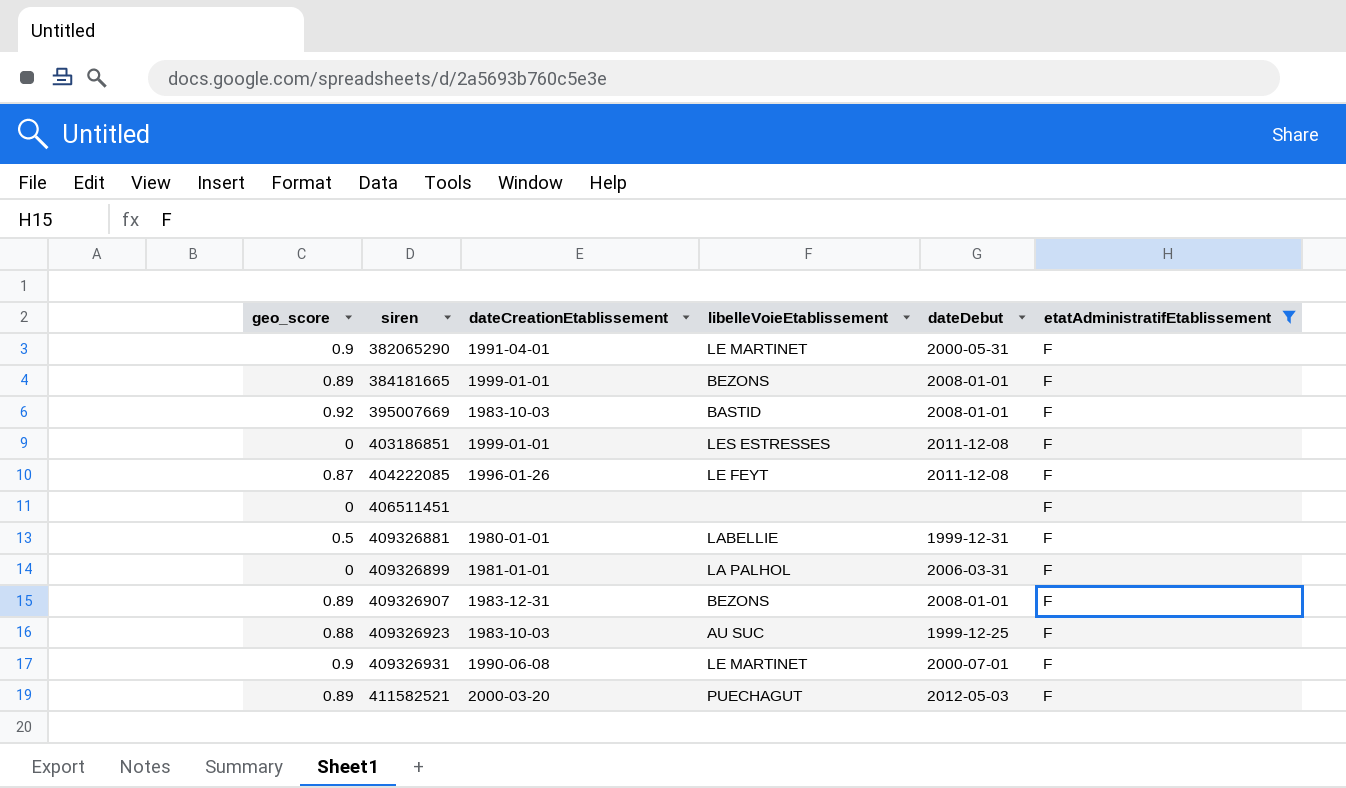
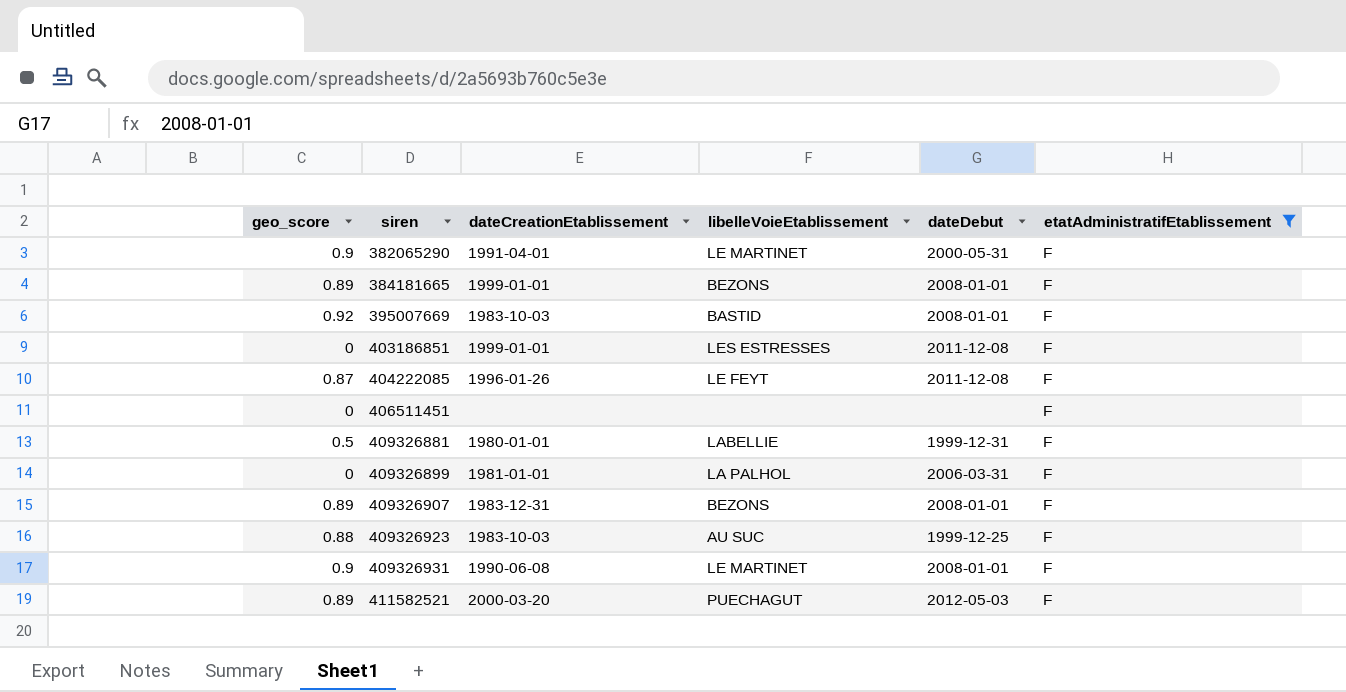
409326931 | dateDebut: 2000-07-01 -> 2008-01-01

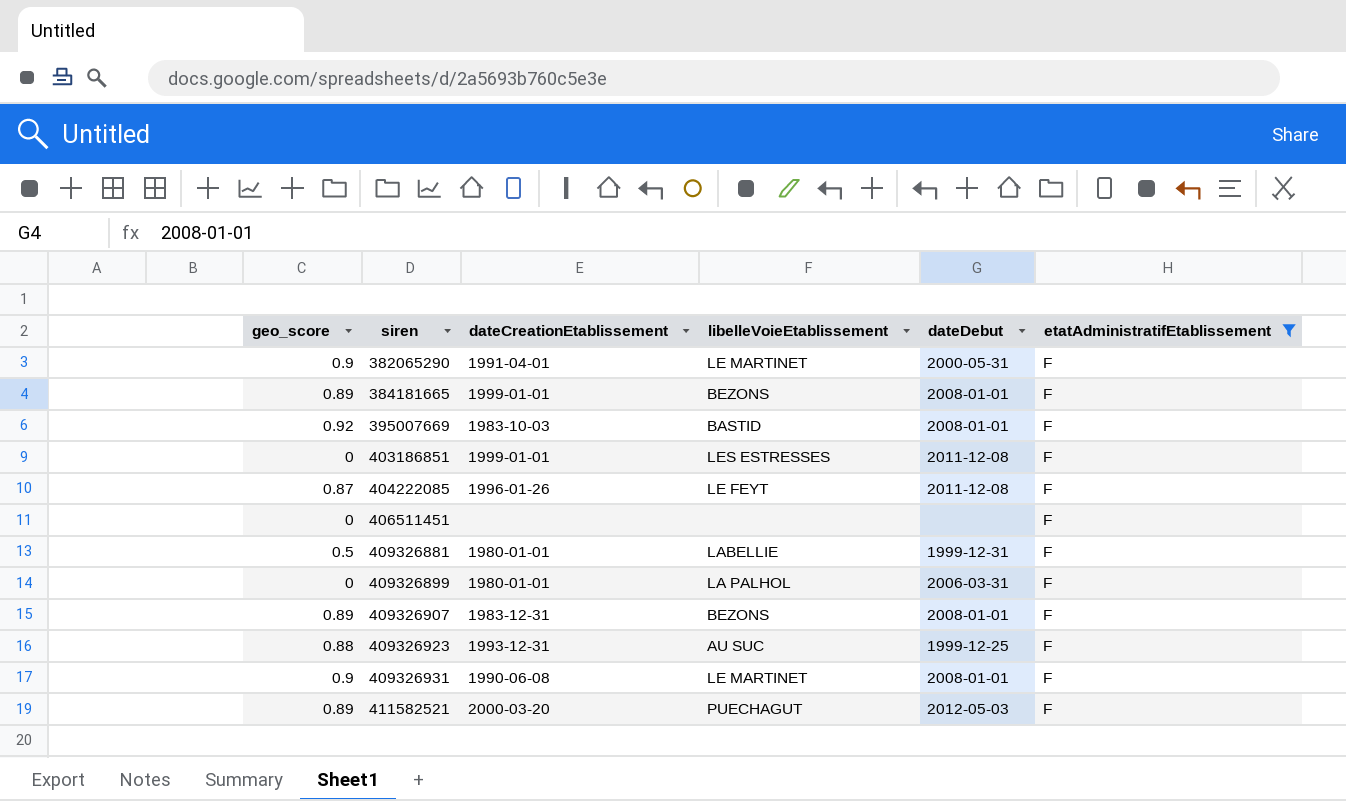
409326899 | dateCreationEtablissement: 1981-01-01 -> 1980-01-01
409326923 | dateCreationEtablissement: 1983-10-03 -> 1993-12-31

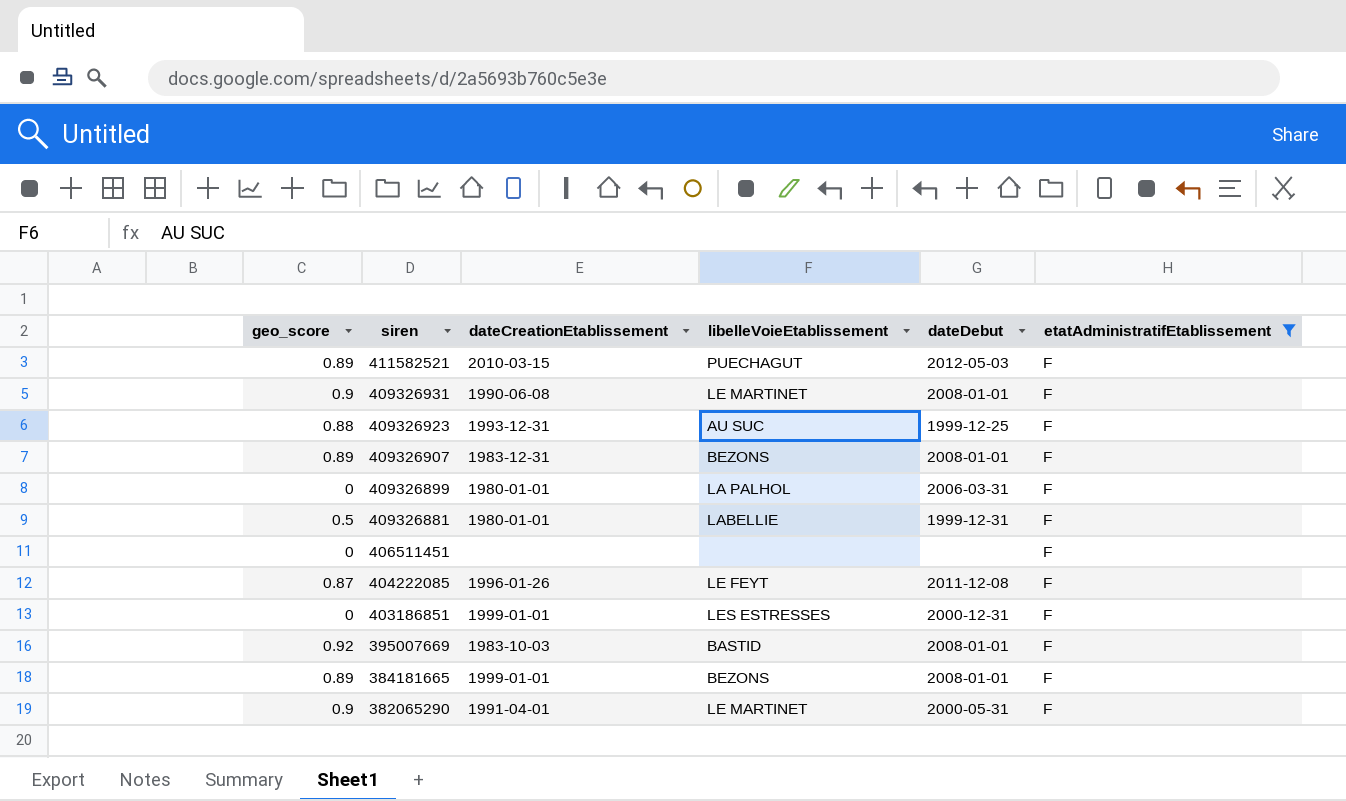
row order: siren ascending -> siren descending
411582521 | dateCreationEtablissement: 2000-03-20 -> 2010-03-15
403186851 | dateDebut: 2011-12-08 -> 2000-12-31

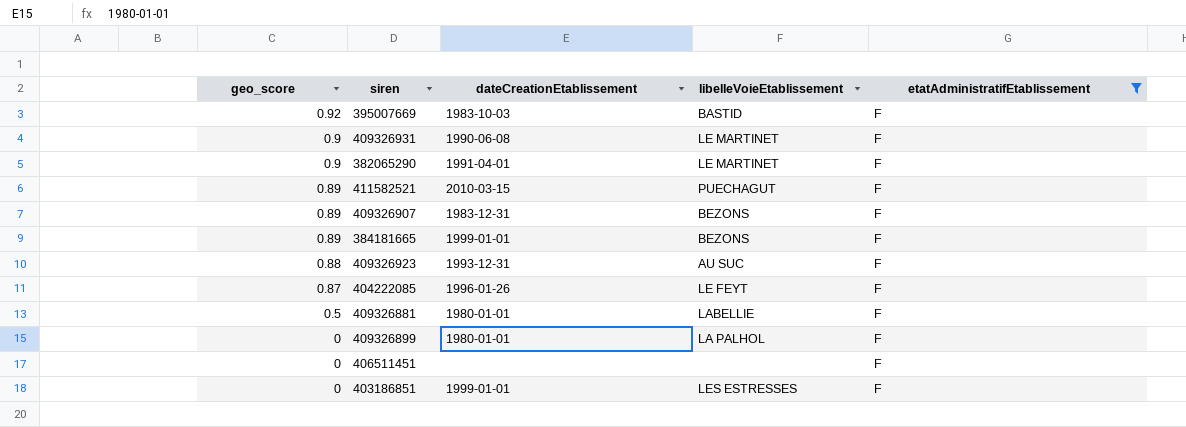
row order: siren descending -> geo_score descending
column dateDebut | position: 5 -> none

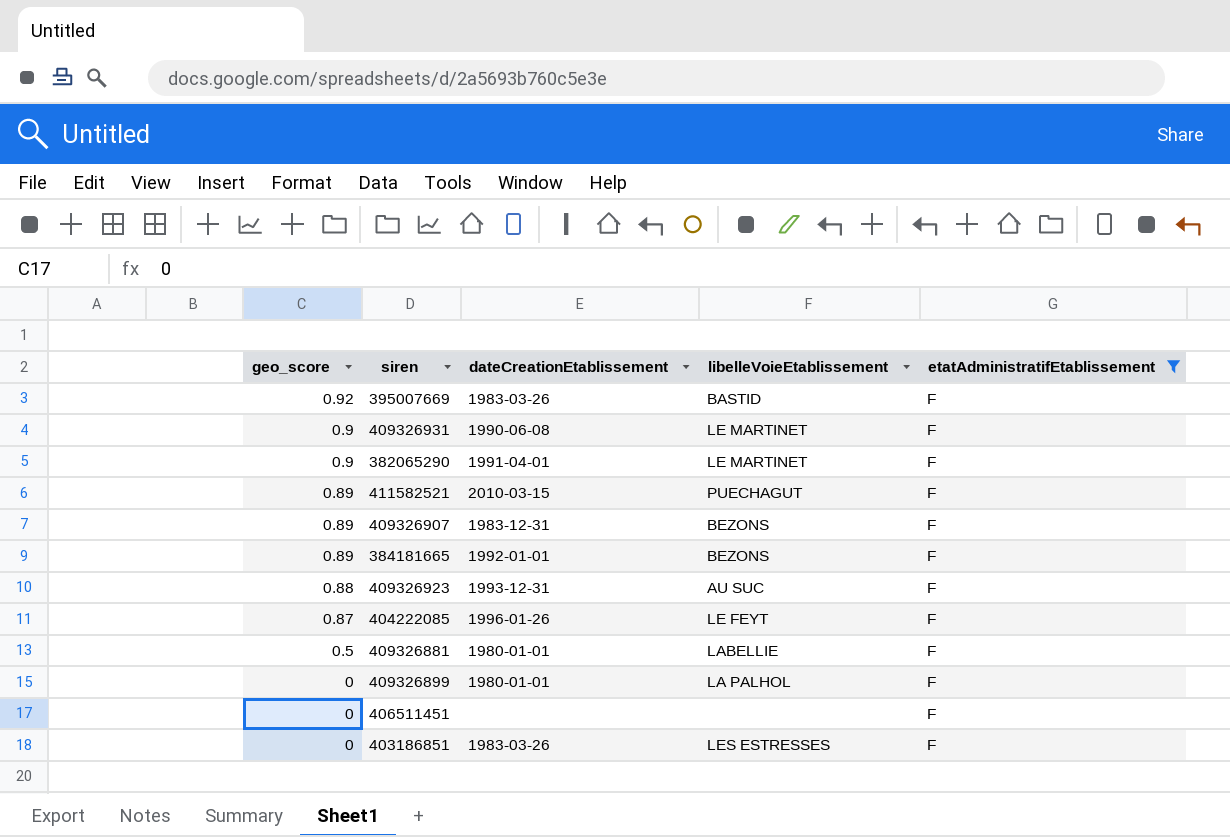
395007669 | dateCreationEtablissement: 1983-10-03 -> 1983-03-26
384181665 | dateCreationEtablissement: 1999-01-01 -> 1992-01-01
403186851 | dateCreationEtablissement: 1999-01-01 -> 1983-03-26

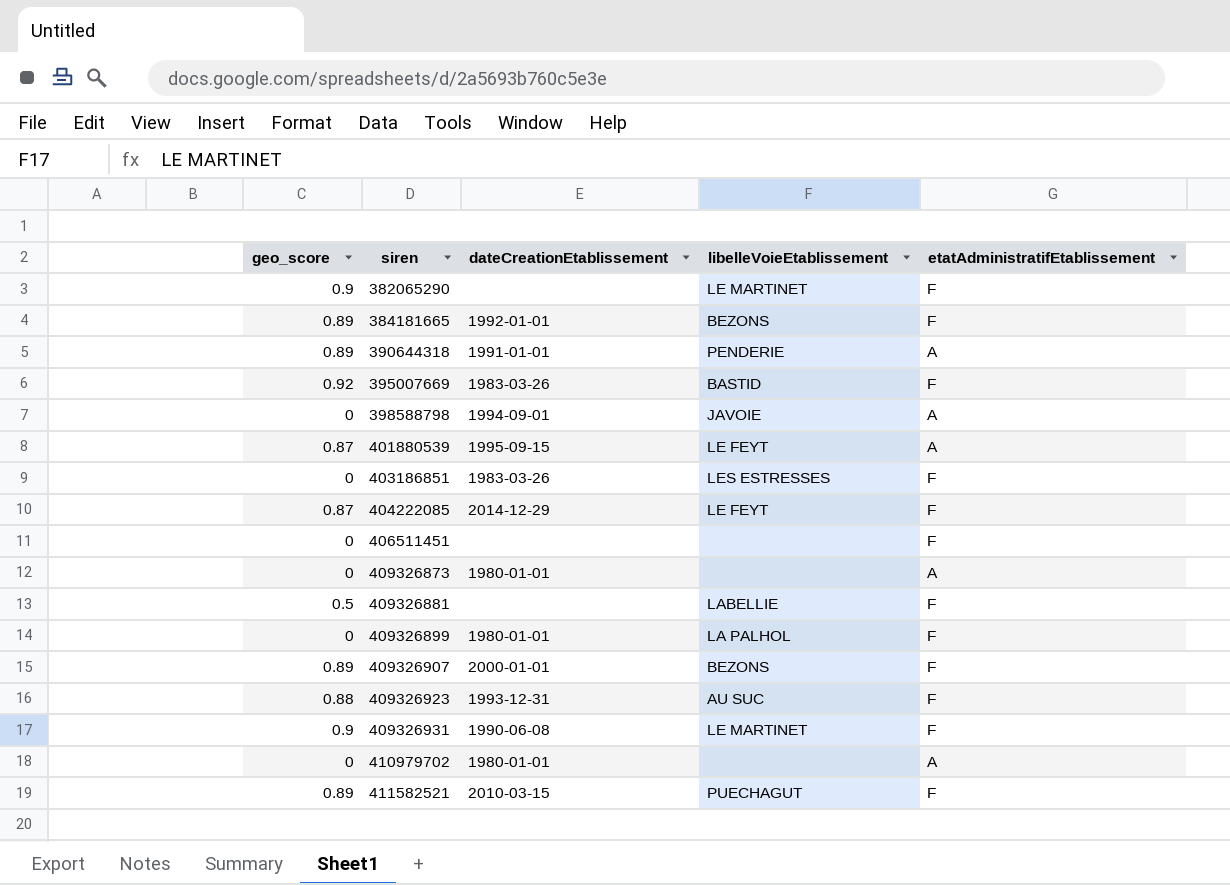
filter: etatAdministratifEtablissement = F -> none
row order: geo_score descending -> siren ascending
382065290 | dateCreationEtablissement: 1991-04-01 -> none
404222085 | dateCreationEtablissement: 1996-01-26 -> 2014-12-29
409326881 | dateCreationEtablissement: 1980-01-01 -> none
409326907 | dateCreationEtablissement: 1983-12-31 -> 2000-01-01

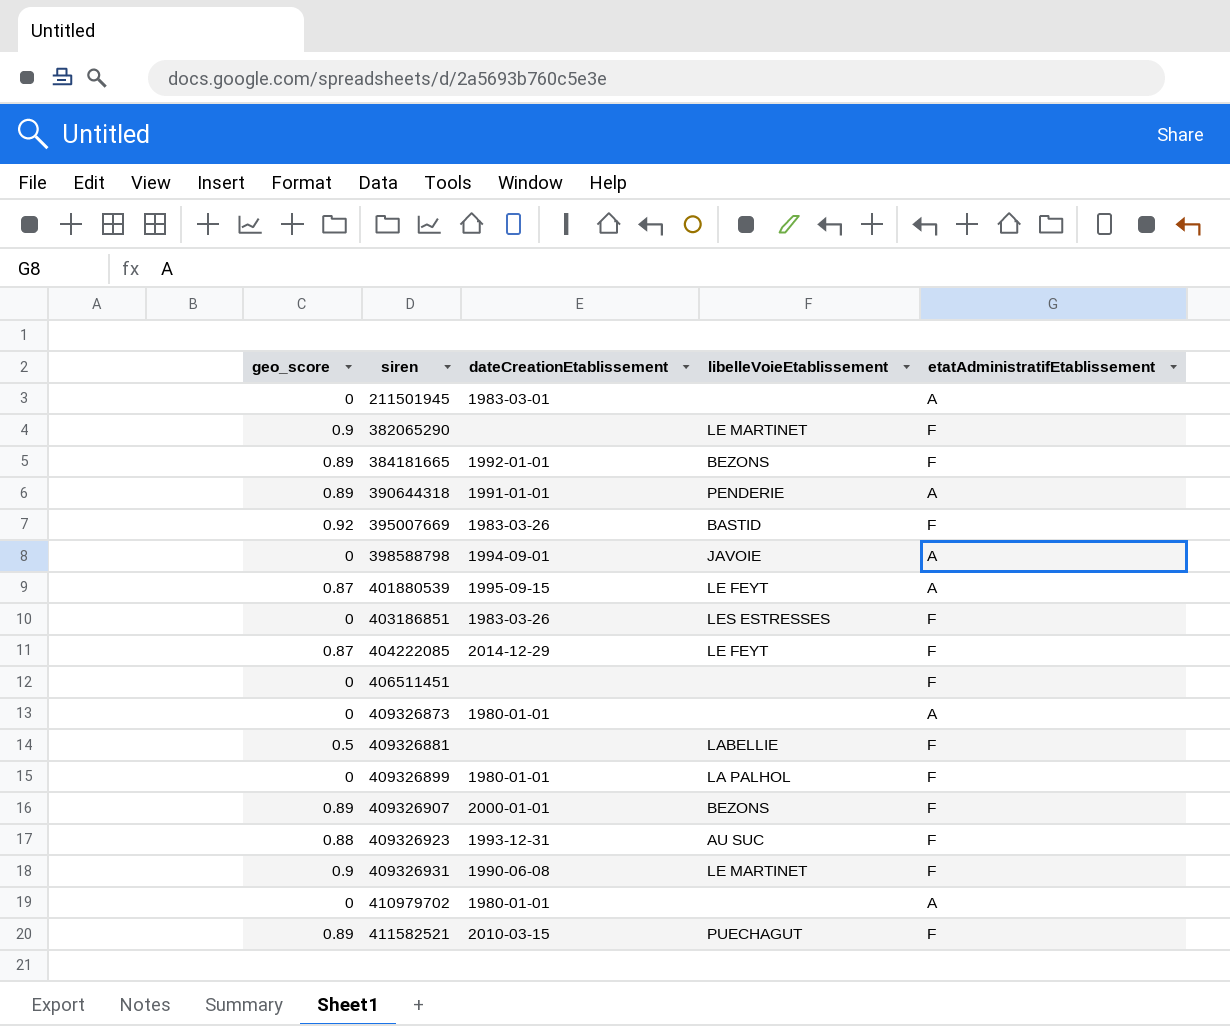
row 211501945: none -> 0 | 1983-03-01 | none | A

